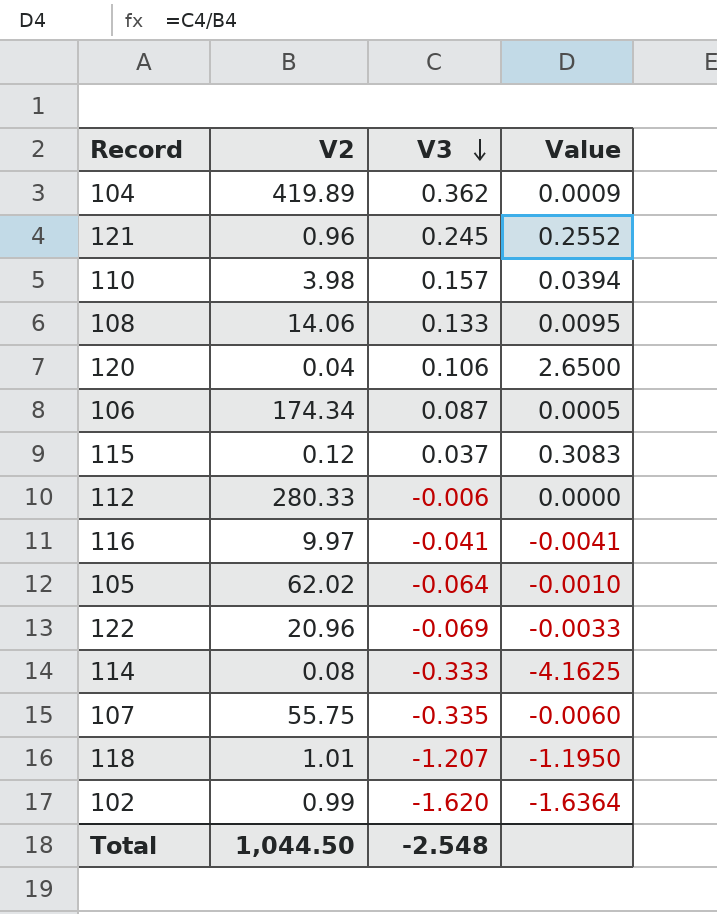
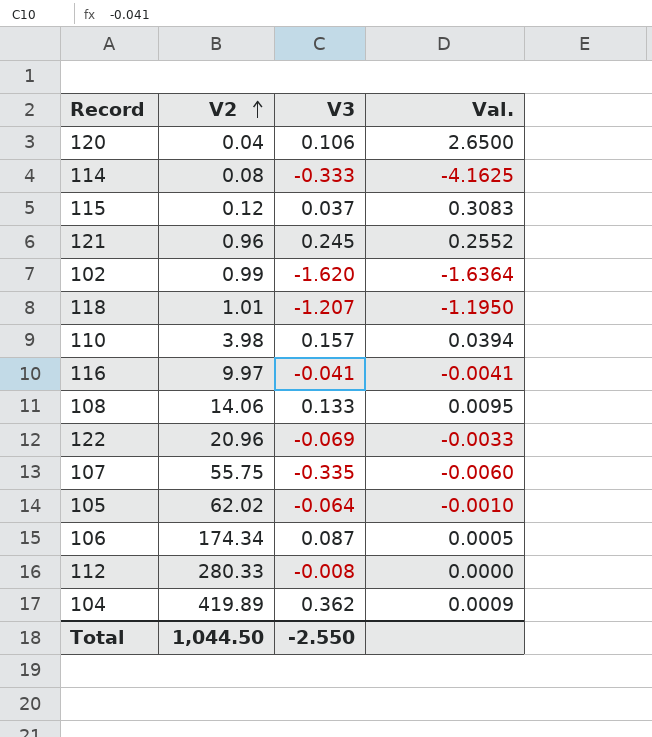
row order: V3 descending -> V2 ascending
column name: Value -> Val.
112 | V3: -0.006 -> -0.008
Total | V3: -2.548 -> -2.550

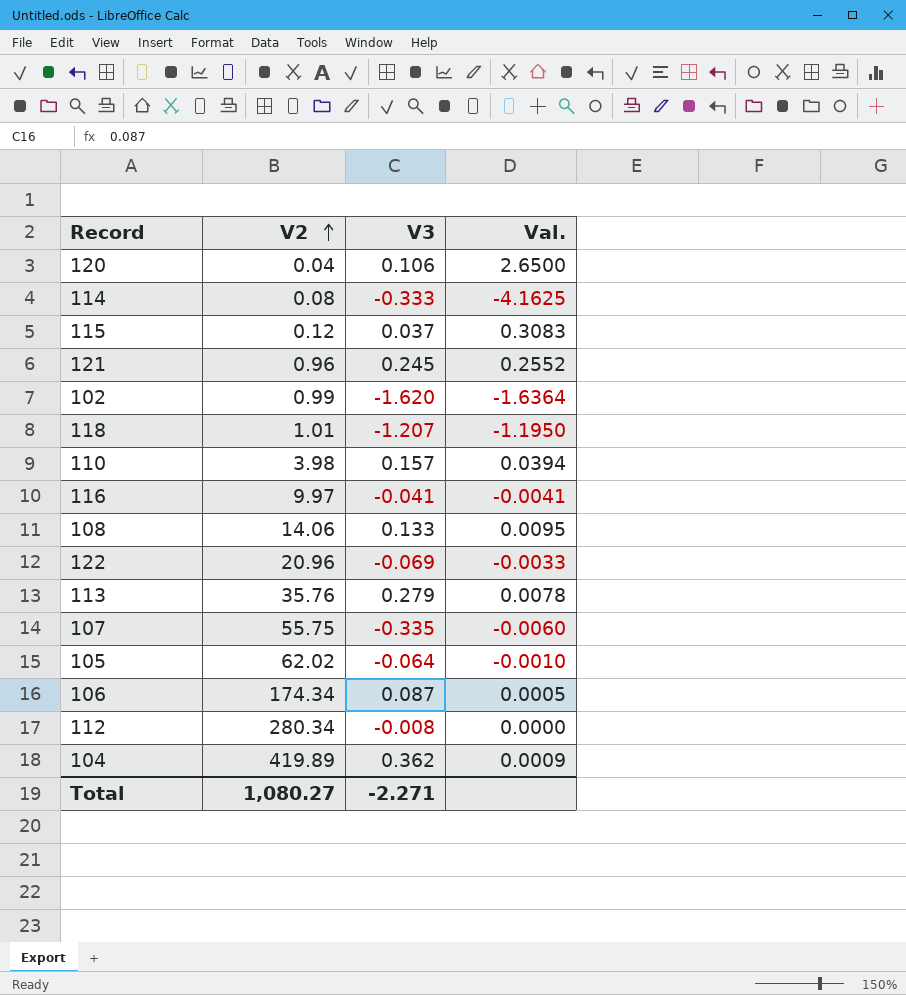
row 113: none -> 35.76 | 0.279 | 0.0078
112 | V2: 280.33 -> 280.34
Total | V2: 1,044.50 -> 1,080.27
Total | V3: -2.550 -> -2.271

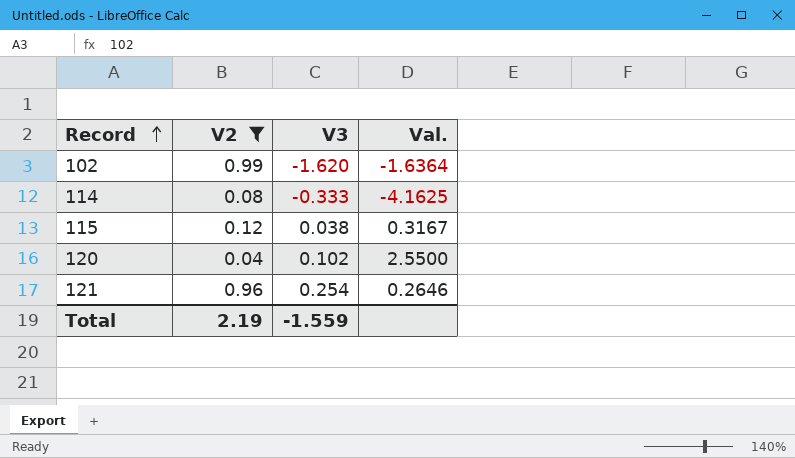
filter: none -> V2 <= 0.99
row order: V2 ascending -> Record ascending
115 | V3: 0.037 -> 0.038
115 | Val.: 0.3083 -> 0.3167
120 | V3: 0.106 -> 0.102
120 | Val.: 2.6500 -> 2.5500
121 | V3: 0.245 -> 0.254
121 | Val.: 0.2552 -> 0.2646
Total | V2: 1,080.27 -> 2.19
Total | V3: -2.271 -> -1.559

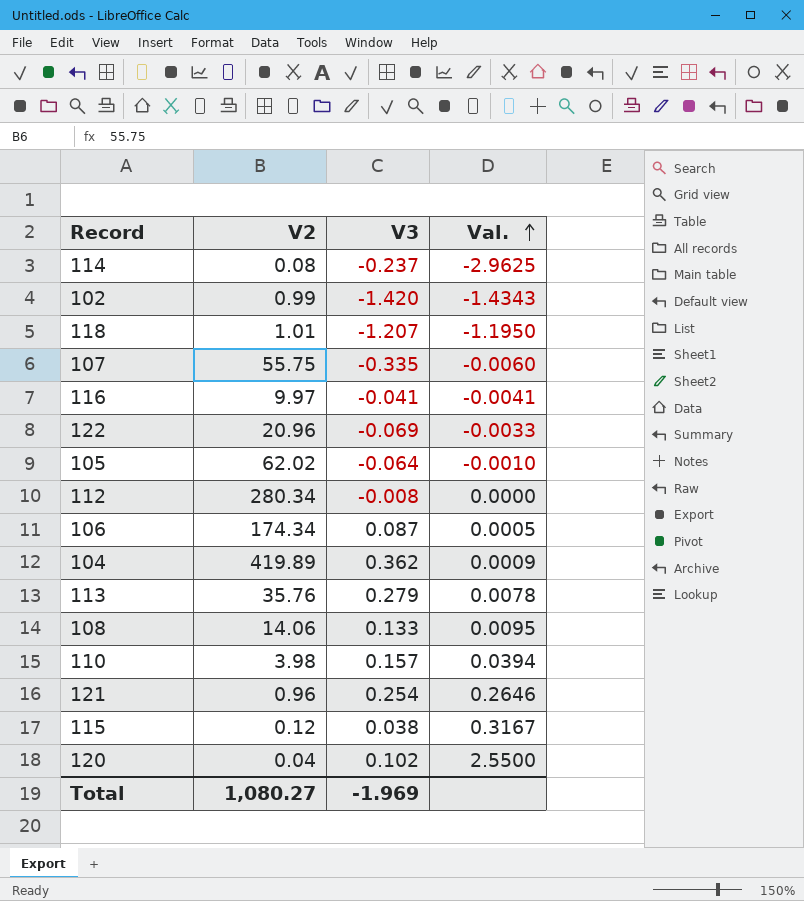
filter: V2 <= 0.99 -> none
row order: Record ascending -> Val. ascending
114 | V3: -0.333 -> -0.237
114 | Val.: -4.1625 -> -2.9625
102 | V3: -1.620 -> -1.420
102 | Val.: -1.6364 -> -1.4343
Total | V2: 2.19 -> 1,080.27
Total | V3: -1.559 -> -1.969

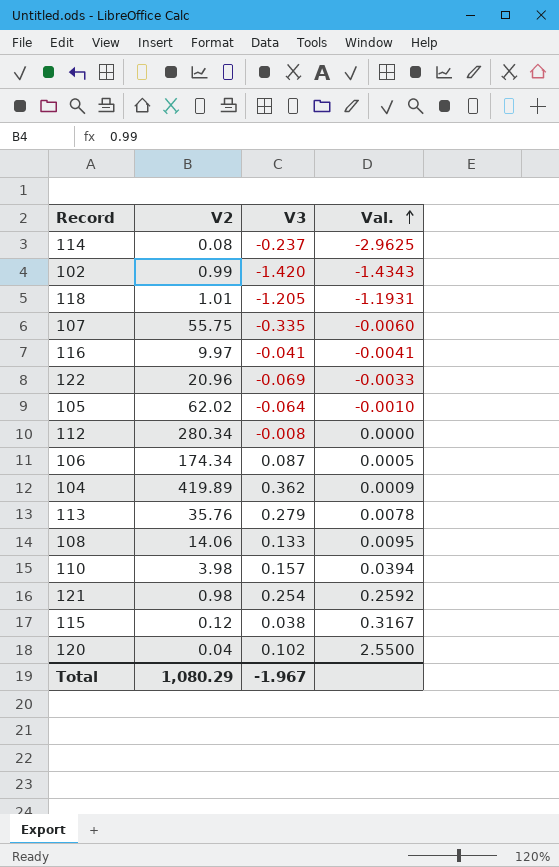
118 | V3: -1.207 -> -1.205
118 | Val.: -1.1950 -> -1.1931
121 | V2: 0.96 -> 0.98
121 | Val.: 0.2646 -> 0.2592
Total | V2: 1,080.27 -> 1,080.29
Total | V3: -1.969 -> -1.967

